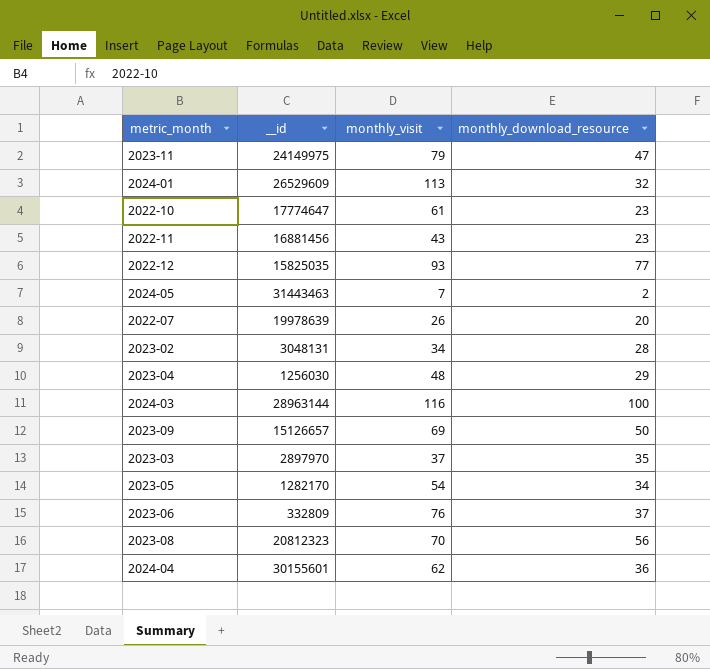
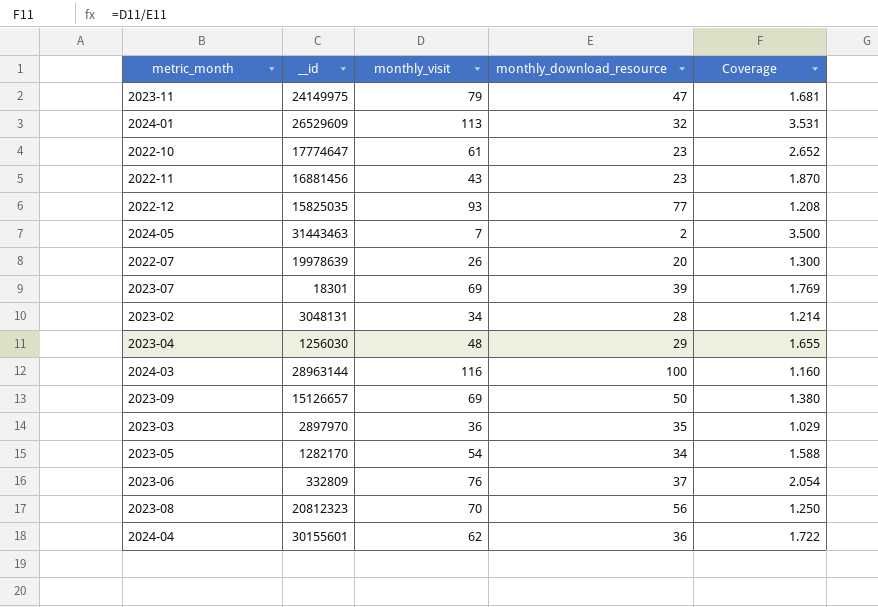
column Coverage | formula: none -> [monthly_visit] / [monthly_download_resource]
row 2023-07: none -> 18301 | 69 | 39 | 1.769
2023-03 | monthly_visit: 37 -> 36

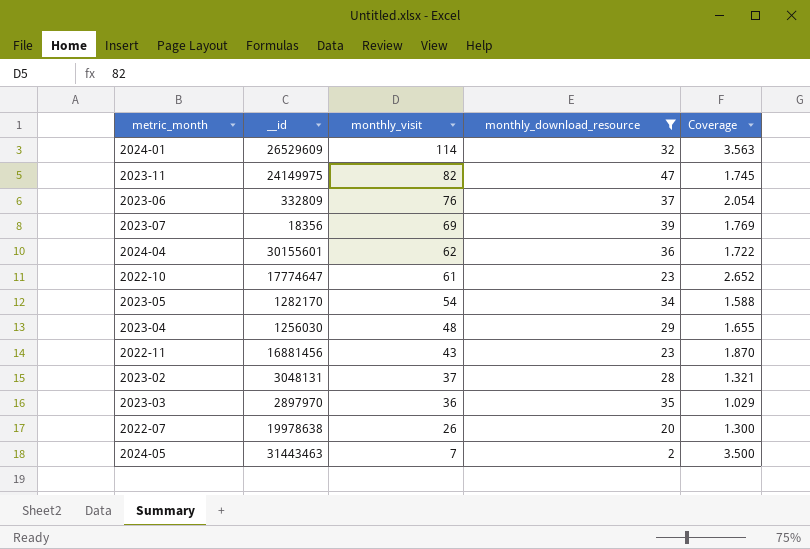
filter: none -> monthly_download_resource <= 47
row order: none -> monthly_visit descending
2024-01 | monthly_visit: 113 -> 114
2024-01 | Coverage: 3.531 -> 3.563
2023-11 | monthly_visit: 79 -> 82
2023-11 | Coverage: 1.681 -> 1.745
2023-07 | __id: 18301 -> 18356
2023-02 | monthly_visit: 34 -> 37
2023-02 | Coverage: 1.214 -> 1.321
2022-07 | __id: 19978639 -> 19978638

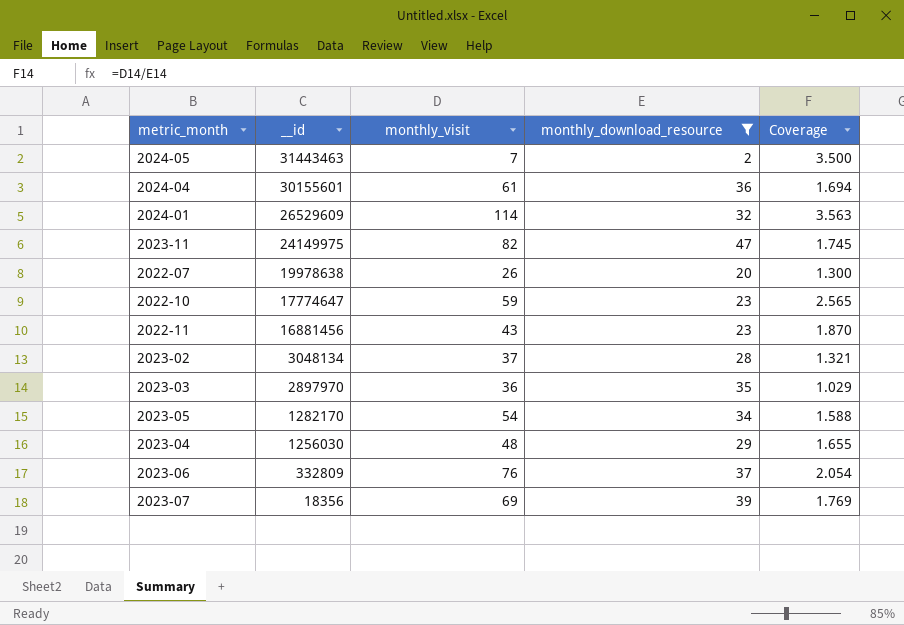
row order: monthly_visit descending -> __id descending
2024-04 | monthly_visit: 62 -> 61
2024-04 | Coverage: 1.722 -> 1.694
2022-10 | monthly_visit: 61 -> 59
2022-10 | Coverage: 2.652 -> 2.565
2023-02 | __id: 3048131 -> 3048134

